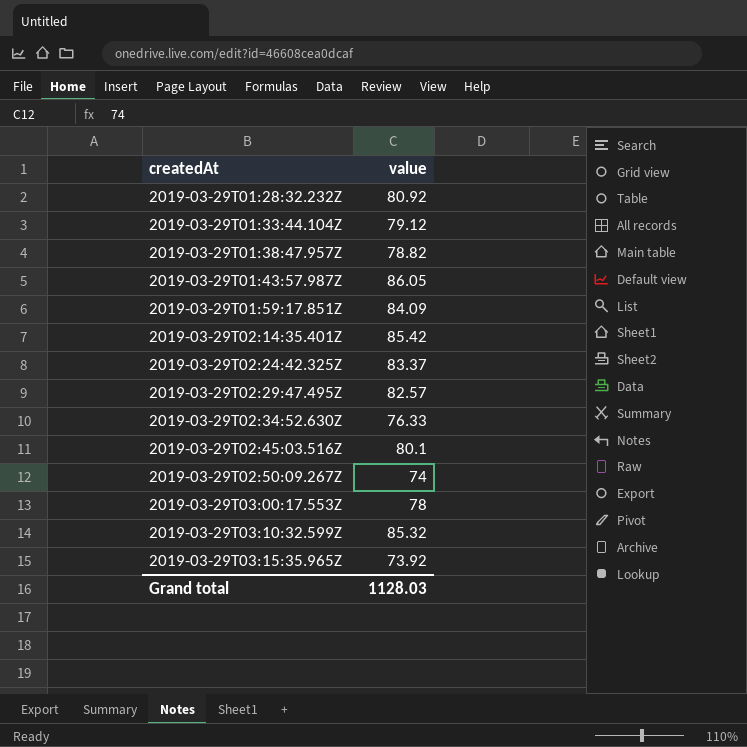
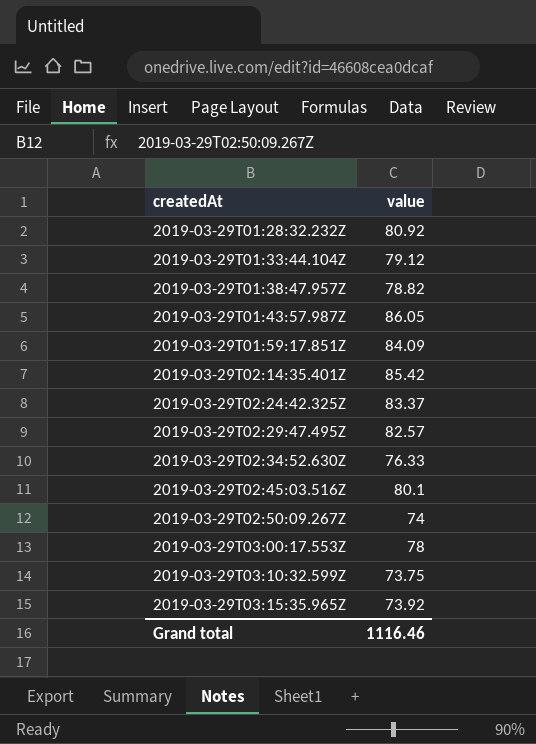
2019-03-29T03:10:32.599Z | value: 85.32 -> 73.75
Grand total | value: 1128.03 -> 1116.46

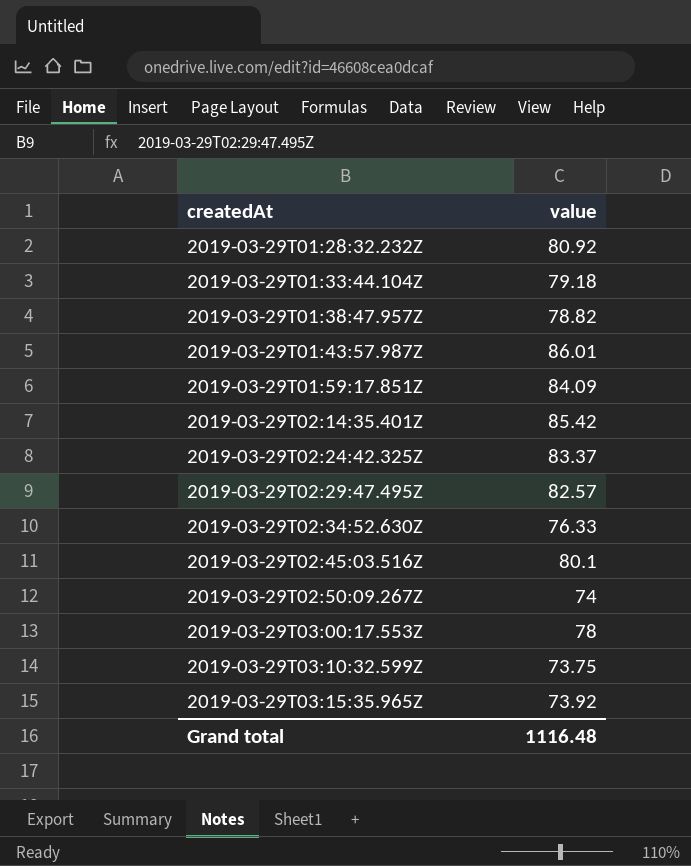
2019-03-29T01:33:44.104Z | value: 79.12 -> 79.18
2019-03-29T01:43:57.987Z | value: 86.05 -> 86.01
Grand total | value: 1116.46 -> 1116.48

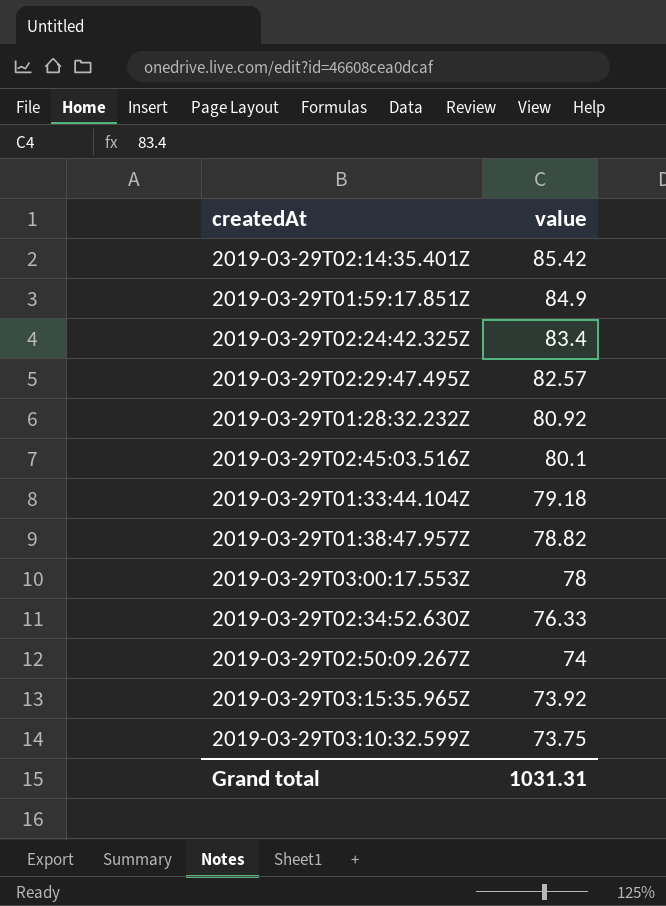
row order: createdAt ascending -> value descending
row 2019-03-29T01:43:57.987Z: 86.01 -> none
2019-03-29T01:59:17.851Z | value: 84.09 -> 84.9
2019-03-29T02:24:42.325Z | value: 83.37 -> 83.4
Grand total | value: 1116.48 -> 1031.31

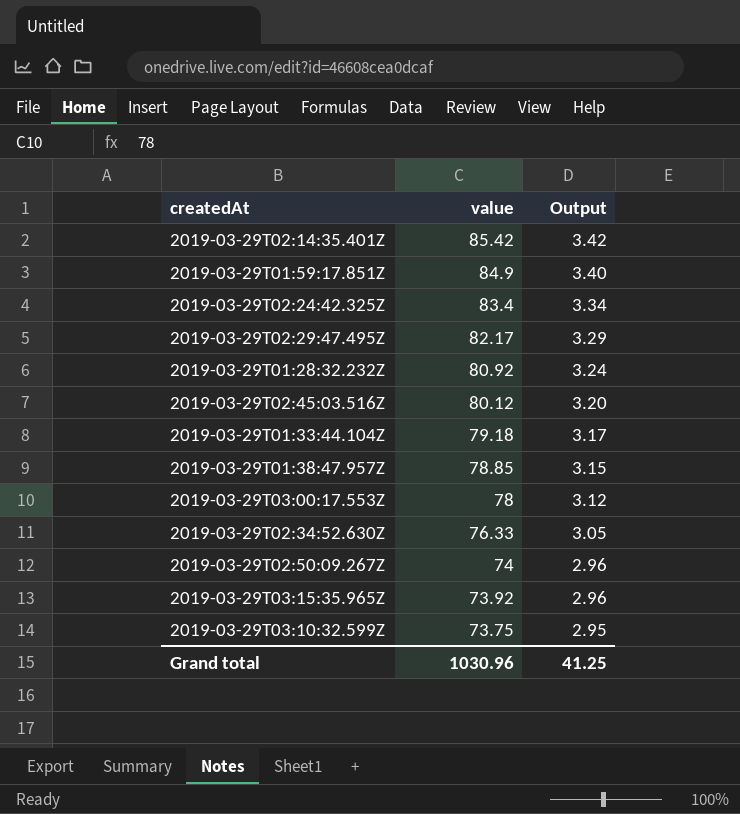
column Output | formula: none -> [value] * 0.04
2019-03-29T02:29:47.495Z | value: 82.57 -> 82.17
2019-03-29T02:45:03.516Z | value: 80.1 -> 80.12
2019-03-29T01:38:47.957Z | value: 78.82 -> 78.85
Grand total | value: 1031.31 -> 1030.96

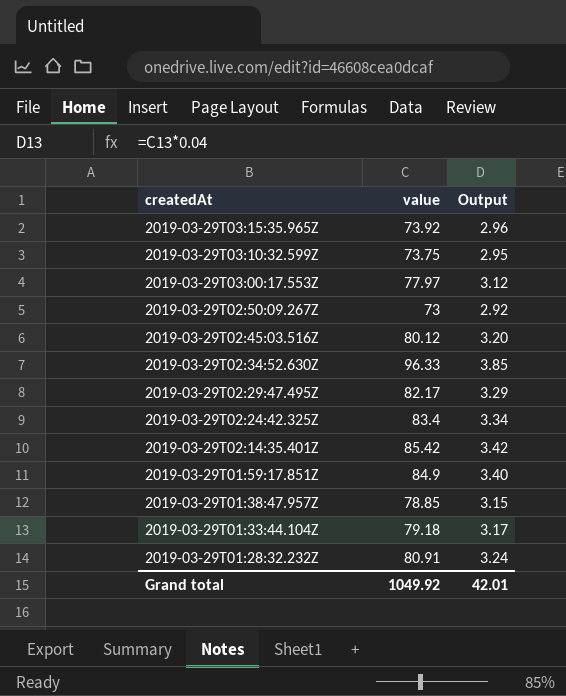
row order: value descending -> createdAt descending
2019-03-29T03:00:17.553Z | value: 78 -> 77.97
2019-03-29T02:50:09.267Z | value: 74 -> 73
2019-03-29T02:50:09.267Z | Output: 2.96 -> 2.92
2019-03-29T02:34:52.630Z | value: 76.33 -> 96.33
2019-03-29T02:34:52.630Z | Output: 3.05 -> 3.85
2019-03-29T01:28:32.232Z | value: 80.92 -> 80.91
Grand total | value: 1030.96 -> 1049.92
Grand total | Output: 41.25 -> 42.01

